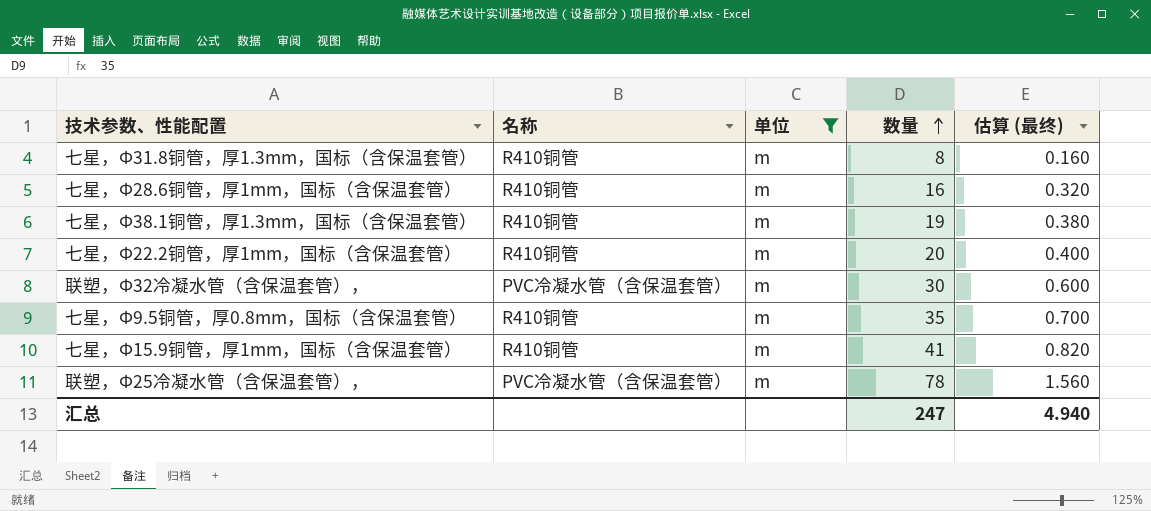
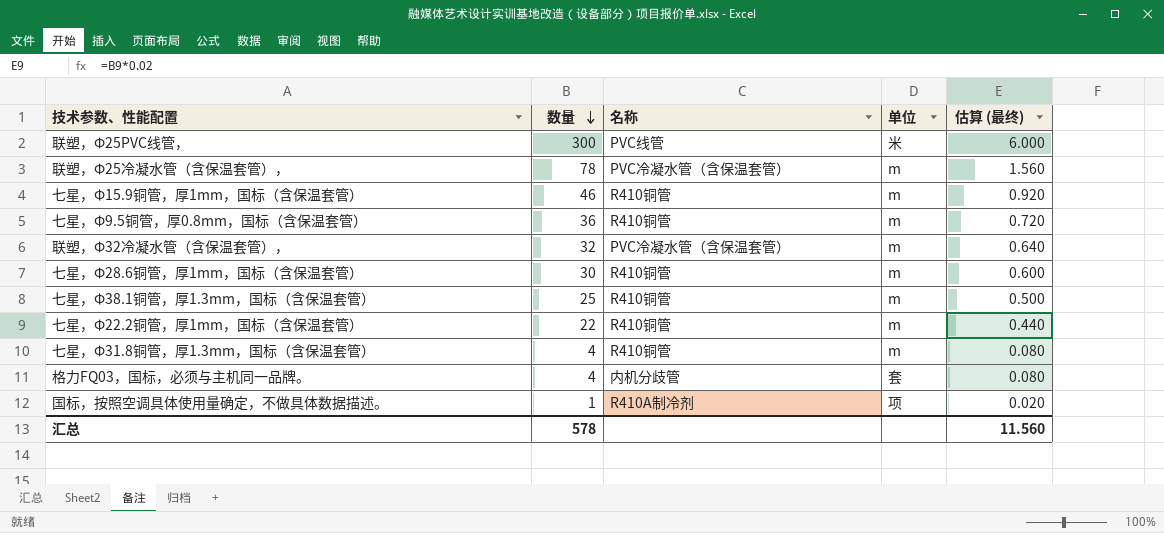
filter: 单位 = m -> none
row order: 数量 ascending -> 数量 descending
column 数量 | position: 4 -> 2
七星，Φ15.9铜管，厚1mm，国标（含保温套管） | 数量: 41 -> 46
七星，Φ15.9铜管，厚1mm，国标（含保温套管） | 估算 (最终): 0.820 -> 0.920
七星，Φ9.5铜管，厚0.8mm，国标（含保温套管） | 数量: 35 -> 36
七星，Φ9.5铜管，厚0.8mm，国标（含保温套管） | 估算 (最终): 0.700 -> 0.720
联塑，Φ32冷凝水管（含保温套管）， | 数量: 30 -> 32
联塑，Φ32冷凝水管（含保温套管）， | 估算 (最终): 0.600 -> 0.640
七星，Φ28.6铜管，厚1mm，国标（含保温套管） | 数量: 16 -> 30
七星，Φ28.6铜管，厚1mm，国标（含保温套管） | 估算 (最终): 0.320 -> 0.600
七星，Φ38.1铜管，厚1.3mm，国标（含保温套管） | 数量: 19 -> 25
七星，Φ38.1铜管，厚1.3mm，国标（含保温套管） | 估算 (最终): 0.380 -> 0.500
七星，Φ22.2铜管，厚1mm，国标（含保温套管） | 数量: 20 -> 22
七星，Φ22.2铜管，厚1mm，国标（含保温套管） | 估算 (最终): 0.400 -> 0.440
七星，Φ31.8铜管，厚1.3mm，国标（含保温套管） | 数量: 8 -> 4
七星，Φ31.8铜管，厚1.3mm，国标（含保温套管） | 估算 (最终): 0.160 -> 0.080
汇总 | 数量: 247 -> 578
汇总 | 估算 (最终): 4.940 -> 11.560

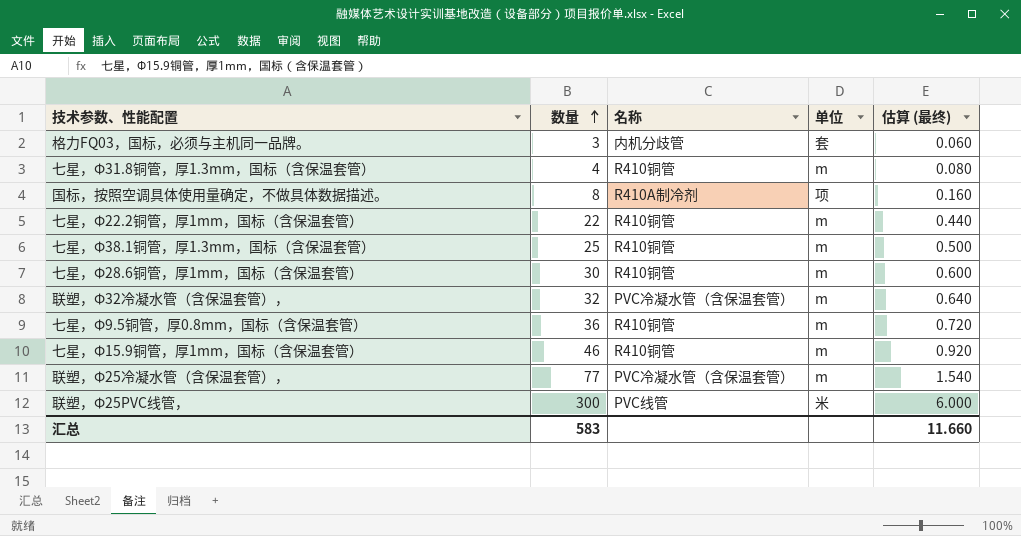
row order: 数量 descending -> 数量 ascending
格力FQ03，国标，必须与主机同一品牌。 | 数量: 4 -> 3
格力FQ03，国标，必须与主机同一品牌。 | 估算 (最终): 0.080 -> 0.060
国标，按照空调具体使用量确定，不做具体数据描述。 | 数量: 1 -> 8
国标，按照空调具体使用量确定，不做具体数据描述。 | 估算 (最终): 0.020 -> 0.160
联塑，Φ25冷凝水管（含保温套管）， | 数量: 78 -> 77
联塑，Φ25冷凝水管（含保温套管）， | 估算 (最终): 1.560 -> 1.540
汇总 | 数量: 578 -> 583
汇总 | 估算 (最终): 11.560 -> 11.660

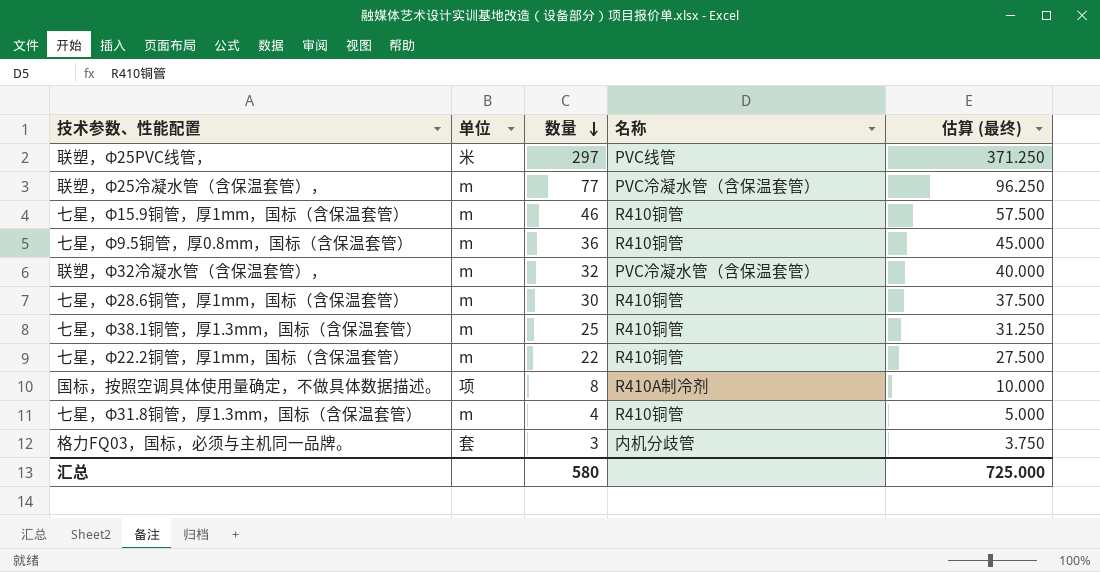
row order: 数量 ascending -> 数量 descending
column 单位 | position: 4 -> 2
column 估算 (最终) | formula: [数量] * 0.02 -> [数量] * 1.25
联塑，Φ25PVC线管， | 数量: 300 -> 297
汇总 | 数量: 583 -> 580
汇总 | 估算 (最终): 11.660 -> 725.000

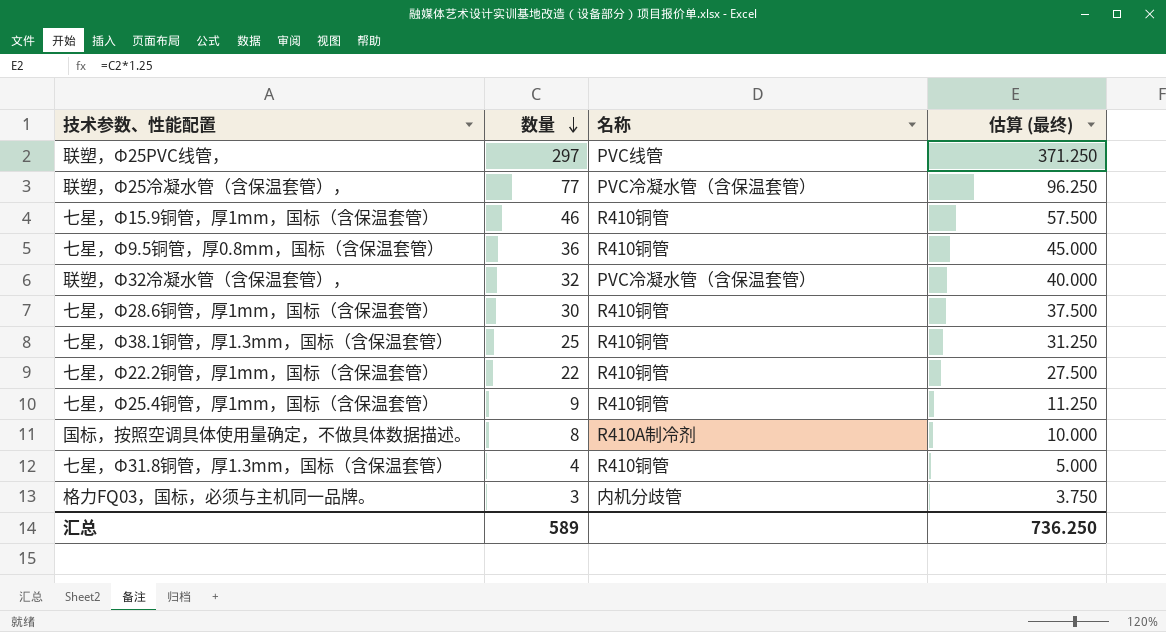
column 单位 | position: 2 -> none
row 七星，Φ25.4铜管，厚1mm，国标（含保温套管）: none -> 9 | R410铜管 | 11.250
汇总 | 数量: 580 -> 589
汇总 | 估算 (最终): 725.000 -> 736.250

